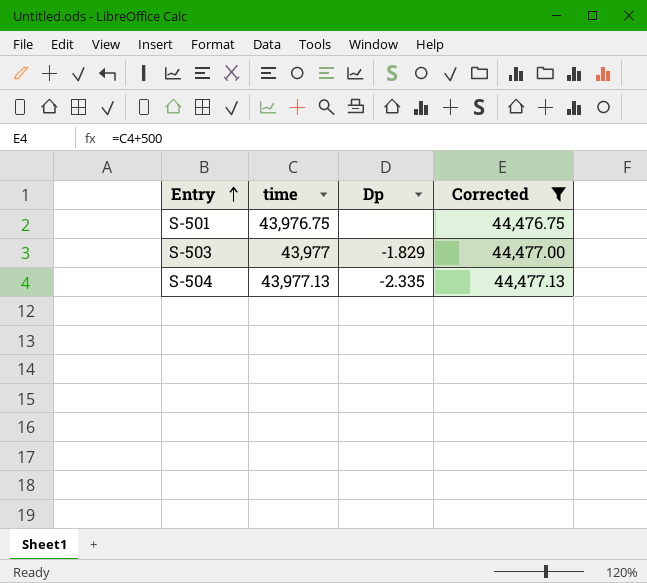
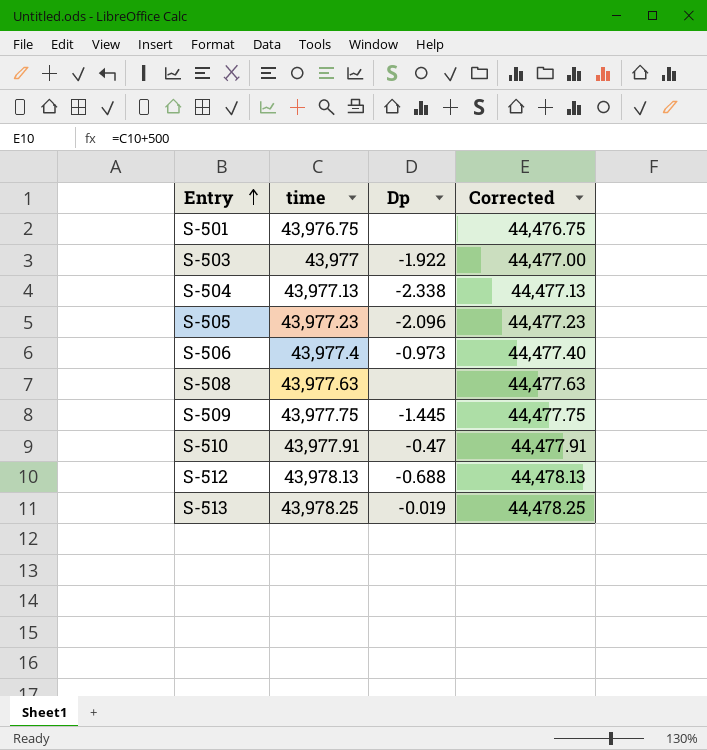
filter: Corrected <= 44,477.13 -> none
S-503 | Dp: -1.829 -> -1.922
S-504 | Dp: -2.335 -> -2.338

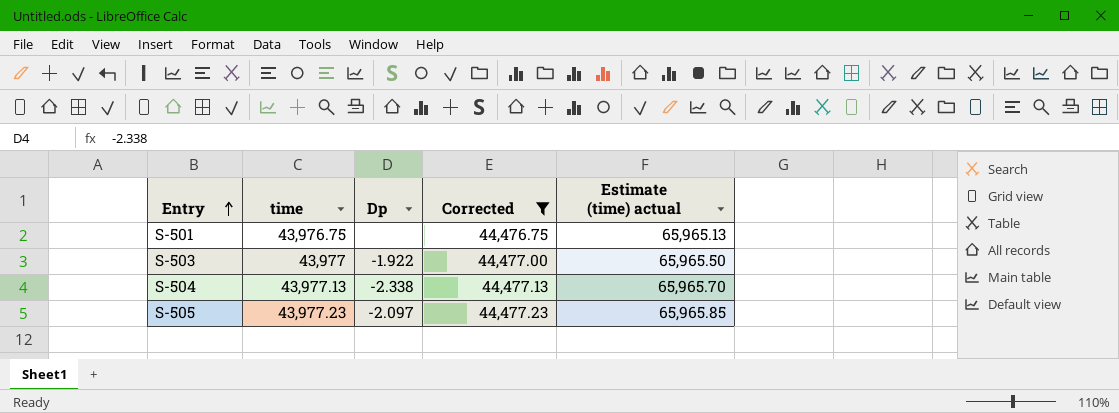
filter: none -> Corrected <= 44,477.23
column Estimate (time) actual | formula: none -> [time] * 1.5
S-505 | Dp: -2.096 -> -2.097

